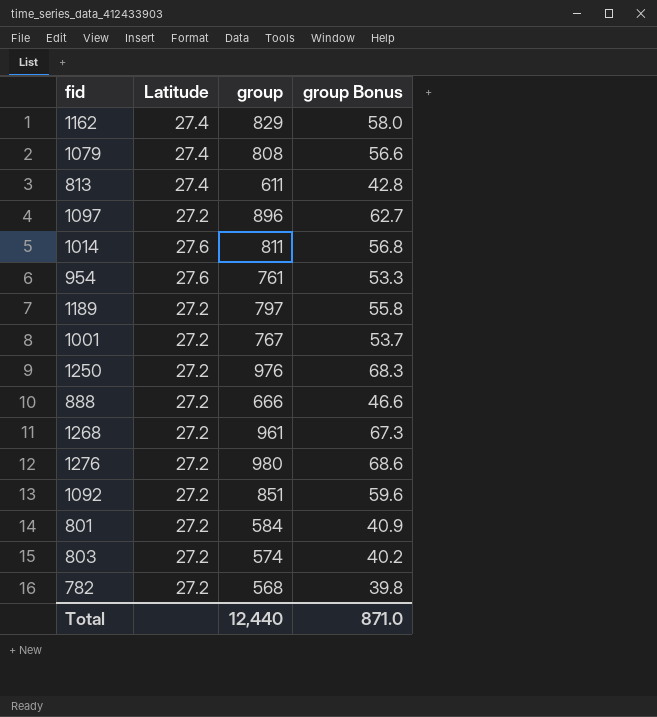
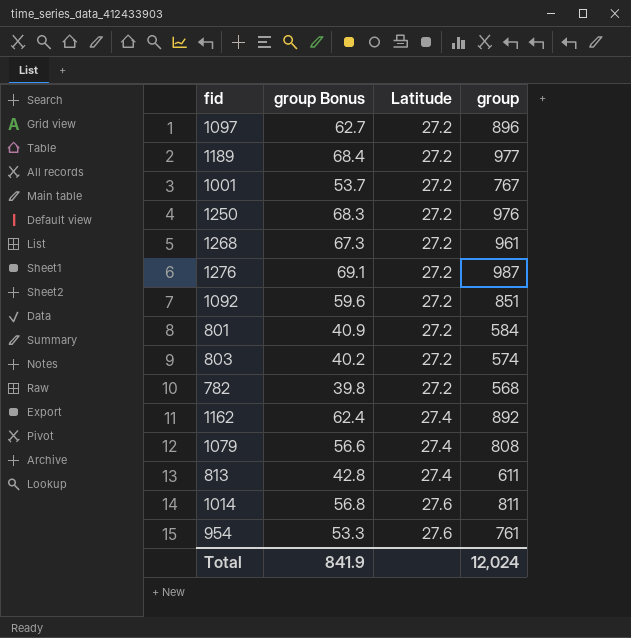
row order: none -> Latitude ascending
column group Bonus | position: 4 -> 2
row 888: 27.2 | 666 | 46.6 -> none
1189 | group Bonus: 55.8 -> 68.4
1189 | group: 797 -> 977
1276 | group Bonus: 68.6 -> 69.1
1276 | group: 980 -> 987
1162 | group Bonus: 58.0 -> 62.4
1162 | group: 829 -> 892
Total | group Bonus: 871.0 -> 841.9
Total | group: 12,440 -> 12,024

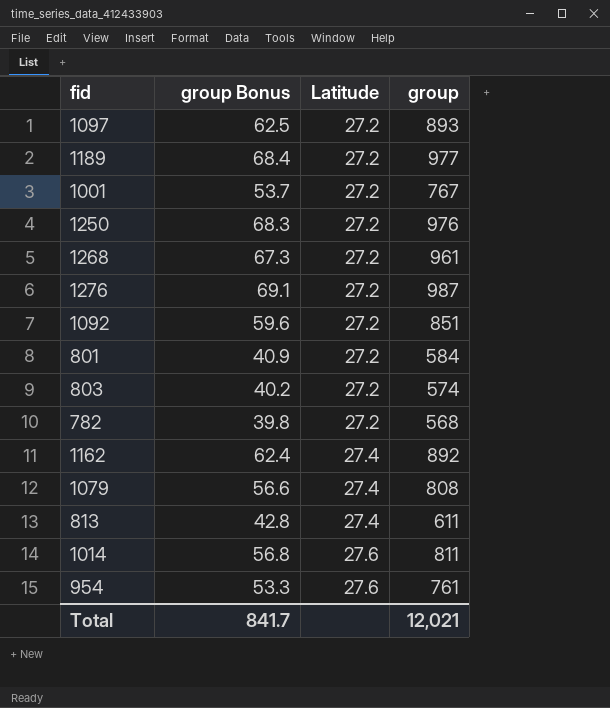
1097 | group Bonus: 62.7 -> 62.5
1097 | group: 896 -> 893
Total | group Bonus: 841.9 -> 841.7
Total | group: 12,024 -> 12,021

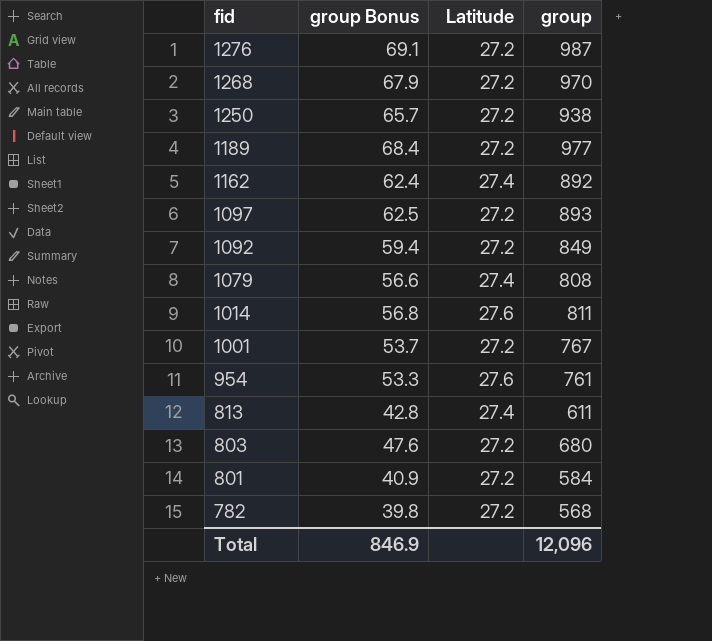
row order: Latitude ascending -> fid descending
1268 | group Bonus: 67.3 -> 67.9
1268 | group: 961 -> 970
1250 | group Bonus: 68.3 -> 65.7
1250 | group: 976 -> 938
1092 | group Bonus: 59.6 -> 59.4
1092 | group: 851 -> 849
803 | group Bonus: 40.2 -> 47.6
803 | group: 574 -> 680
Total | group Bonus: 841.7 -> 846.9
Total | group: 12,021 -> 12,096

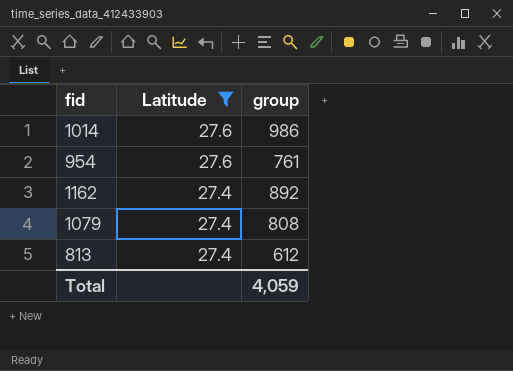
filter: none -> Latitude != 27.2
row order: fid descending -> Latitude descending
column group Bonus | formula: [group] * 0.07 -> none
1014 | group: 811 -> 986
813 | group: 611 -> 612
Total | group: 12,096 -> 4,059

